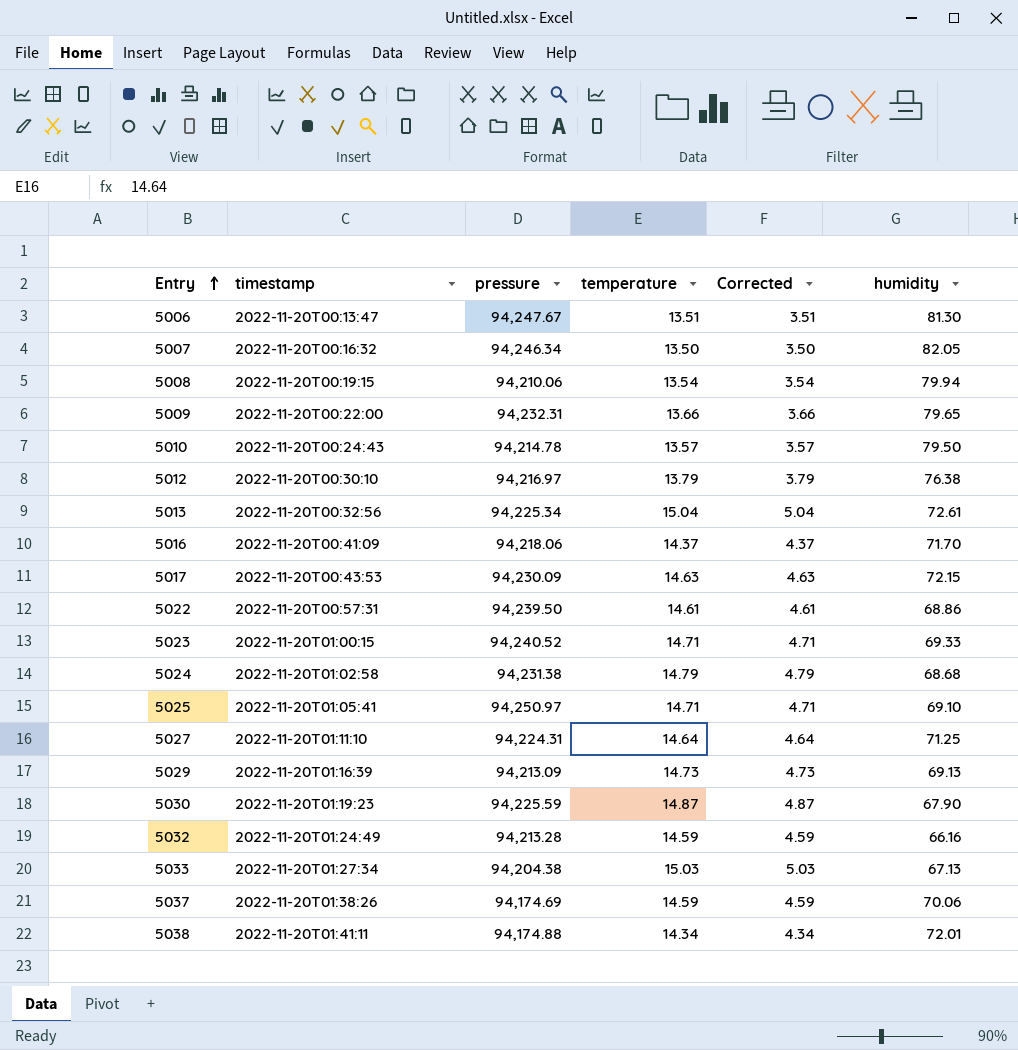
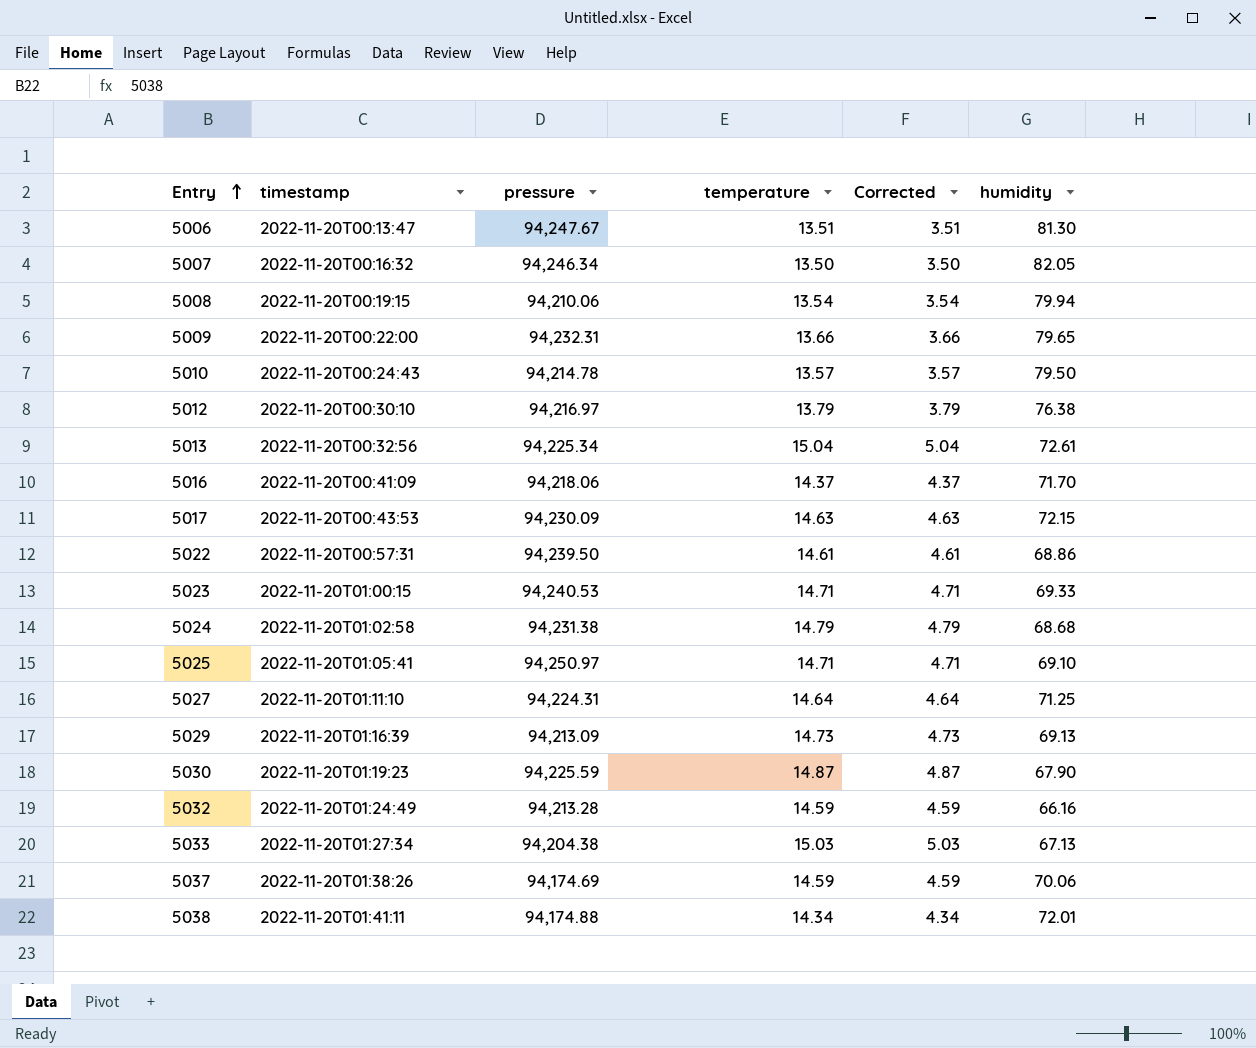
5023 | pressure: 94,240.52 -> 94,240.53

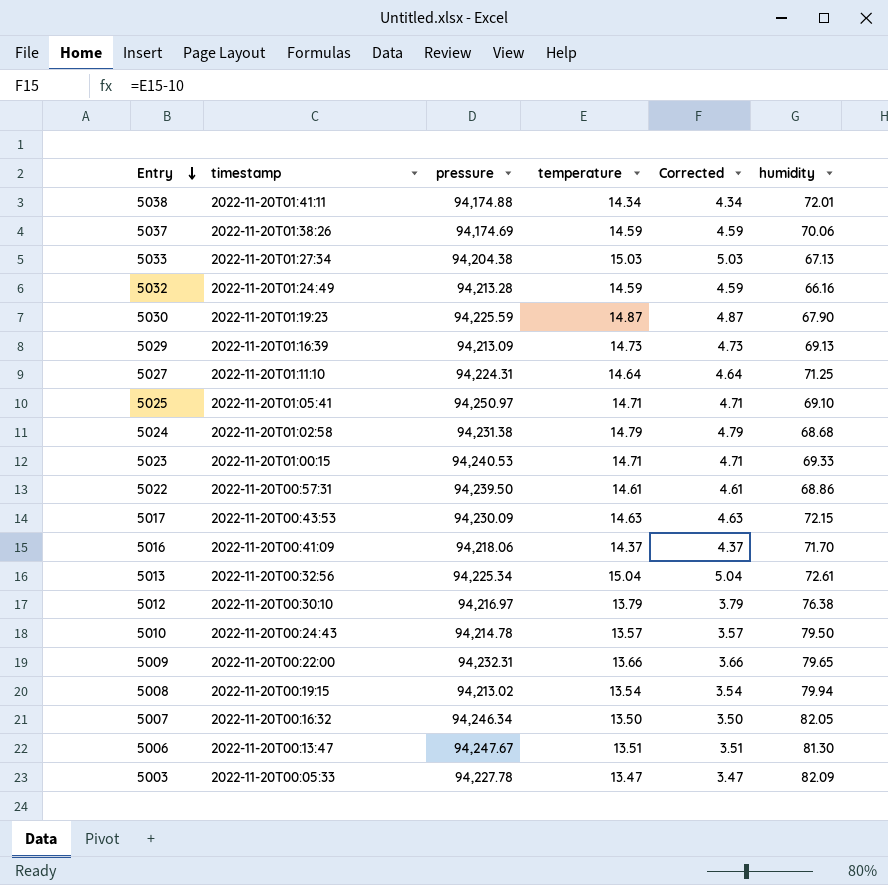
row order: Entry ascending -> Entry descending
5008 | pressure: 94,210.06 -> 94,213.02
row 5003: none -> 2022-11-20T00:05:33 | 94,227.78 | 13.47 | 3.47 | 82.09

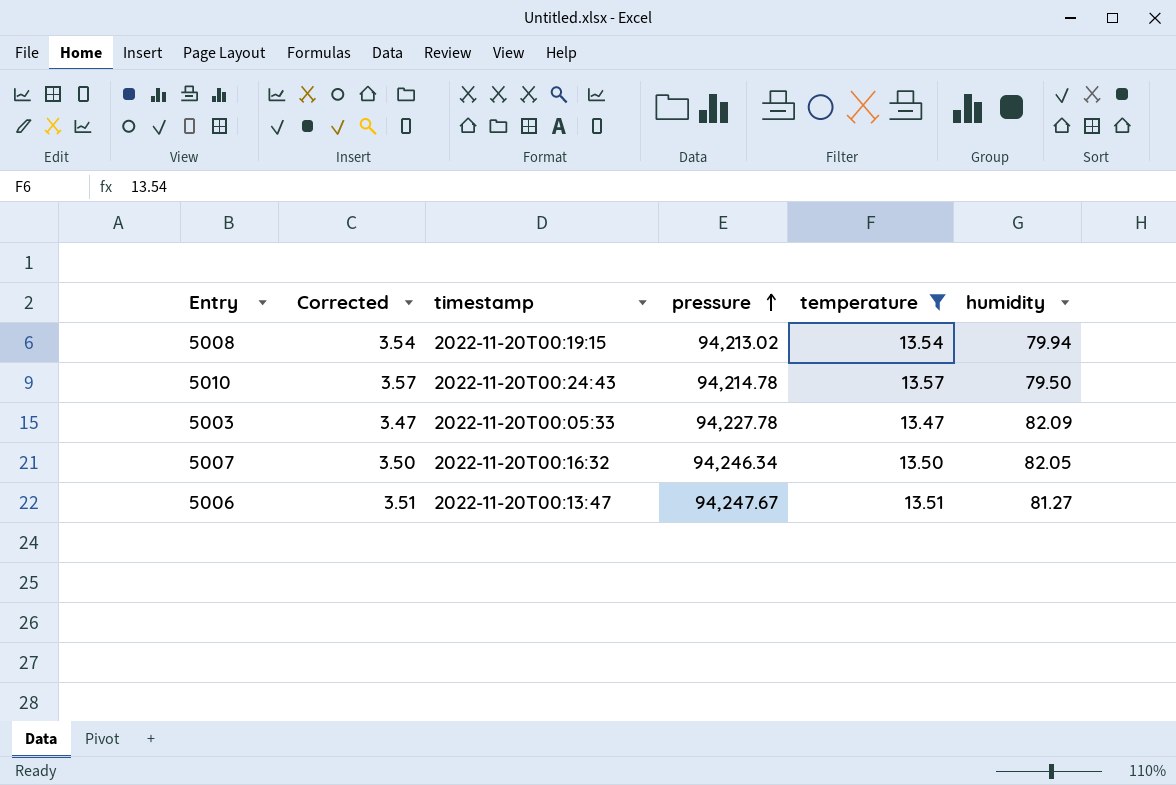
filter: none -> temperature <= 13.57
row order: Entry descending -> pressure ascending
column Corrected | position: 5 -> 2
5006 | humidity: 81.30 -> 81.27

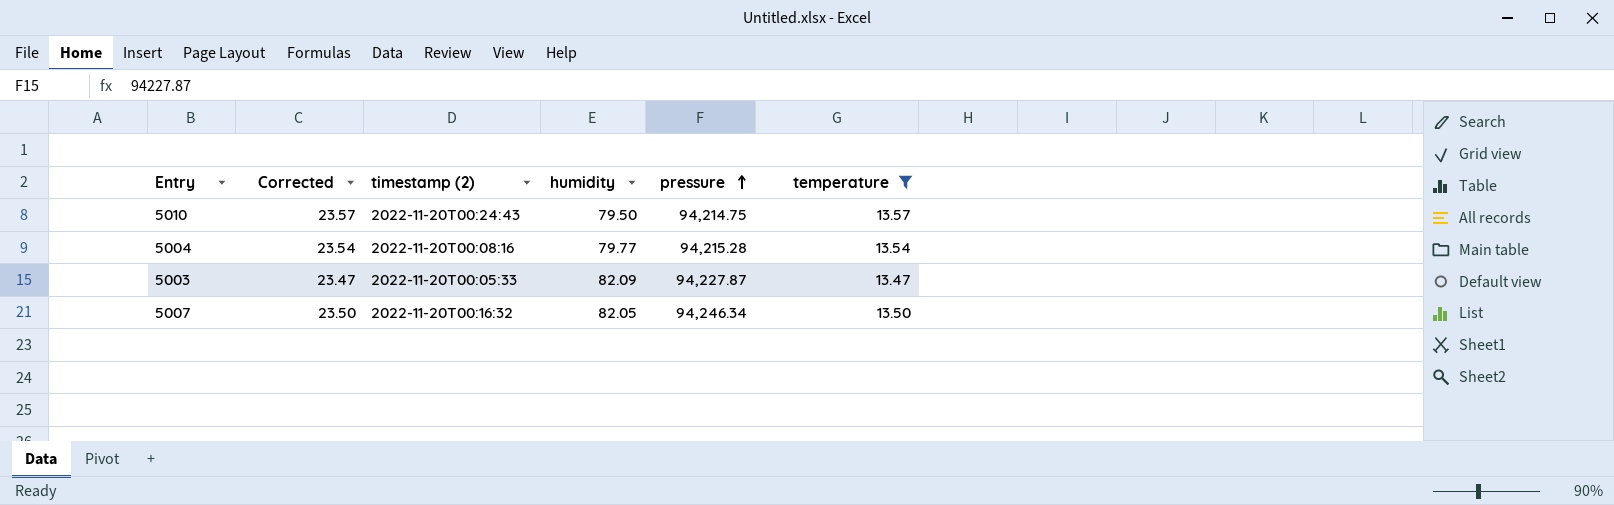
column Corrected | formula: [temperature] - 10 -> [temperature] + 10
column name: timestamp -> timestamp (2)
column humidity | position: 6 -> 4
row 5008: 3.54 | 2022-11-20T00:19:15 | 94,213.02 | 13.54 | 79.94 -> none
row 5006: 3.51 | 2022-11-20T00:13:47 | 94,247.67 | 13.51 | 81.27 -> none
5010 | pressure: 94,214.78 -> 94,214.75
row 5004: none -> 23.54 | 2022-11-20T00:08:16 | 79.77 | 94,215.28 | 13.54
5003 | pressure: 94,227.78 -> 94,227.87

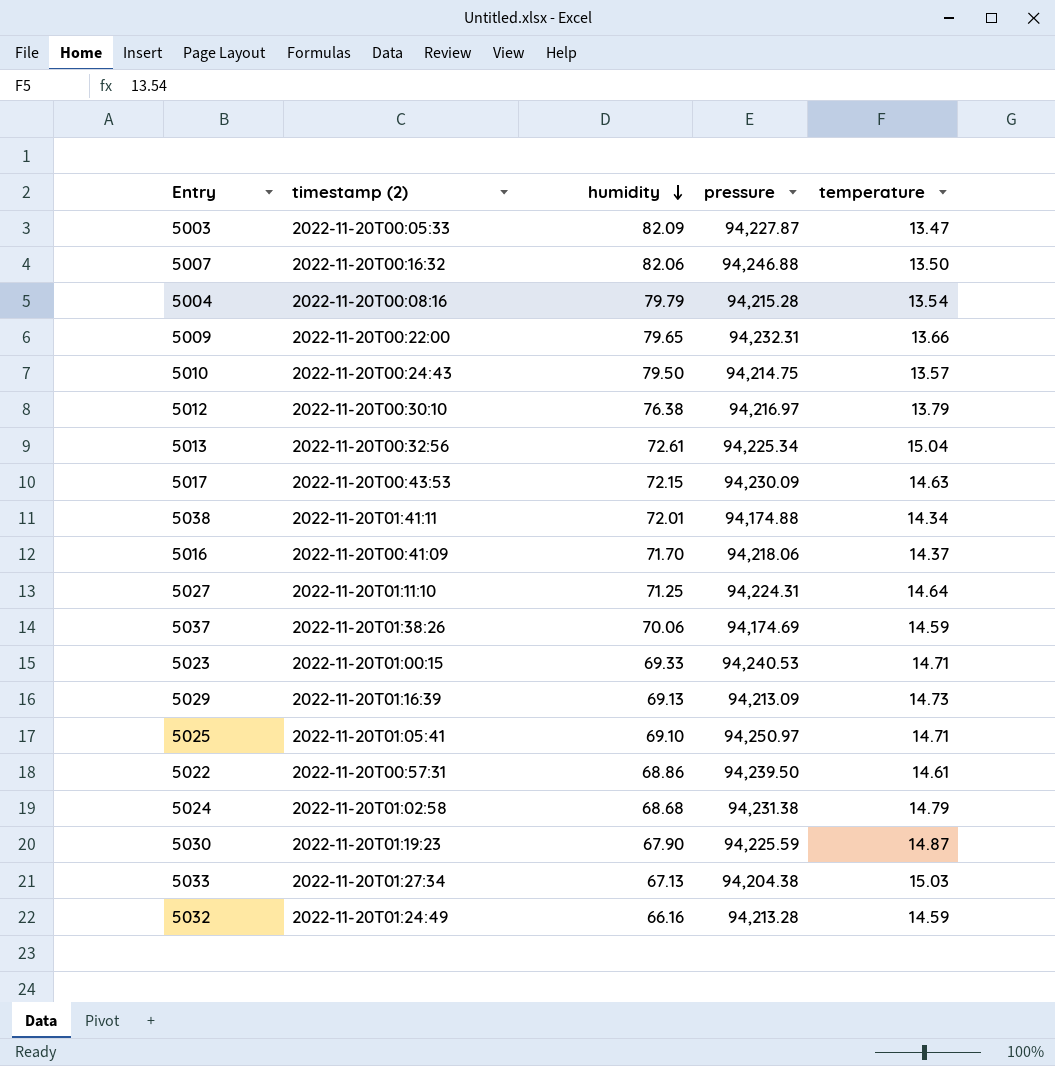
filter: temperature <= 13.57 -> none
row order: pressure ascending -> humidity descending
column Corrected | formula: [temperature] + 10 -> none
5007 | humidity: 82.05 -> 82.06
5007 | pressure: 94,246.34 -> 94,246.88
5004 | humidity: 79.77 -> 79.79

